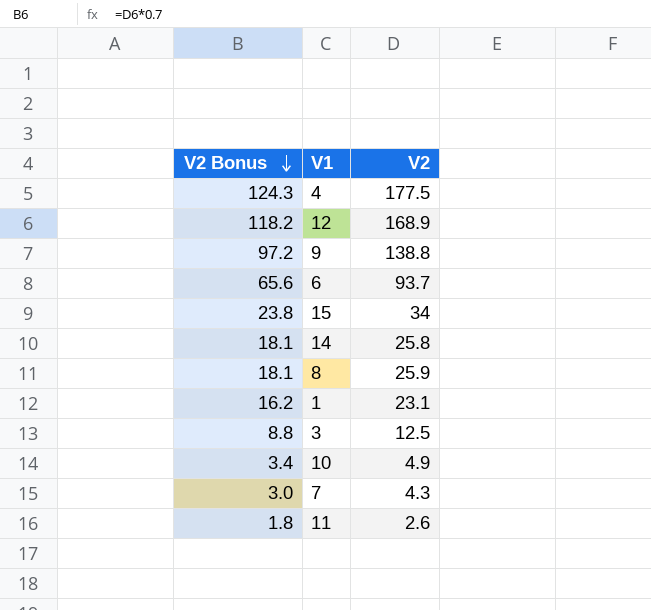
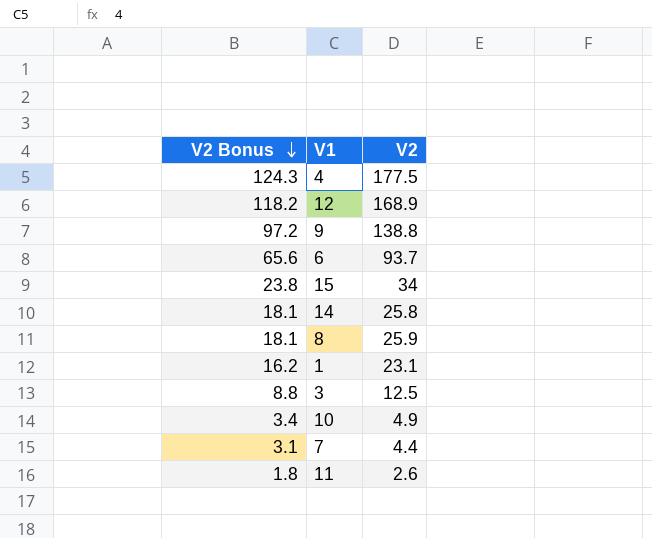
7 | V2 Bonus: 3.0 -> 3.1
7 | V2: 4.3 -> 4.4

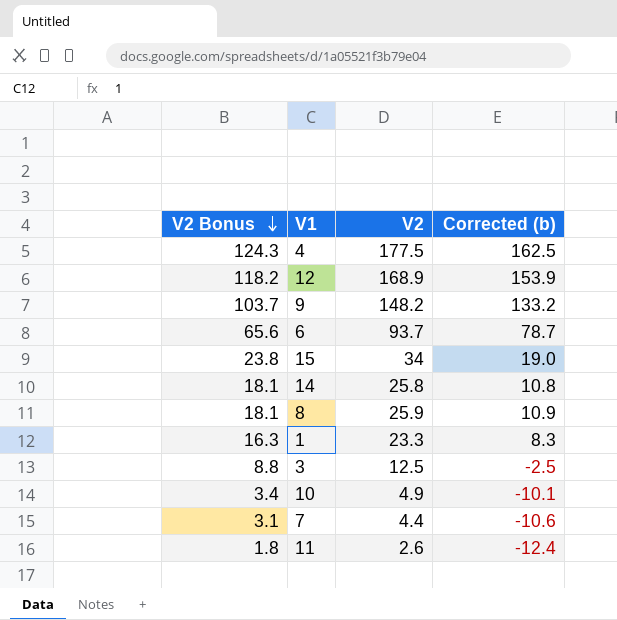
column Corrected (b) | formula: none -> [V2] - 15
9 | V2 Bonus: 97.2 -> 103.7
9 | V2: 138.8 -> 148.2
1 | V2 Bonus: 16.2 -> 16.3
1 | V2: 23.1 -> 23.3

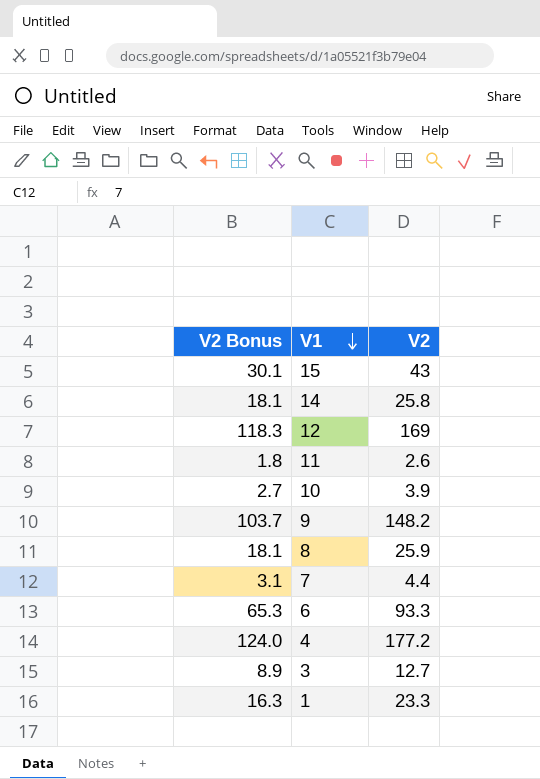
row order: V2 Bonus descending -> V1 descending
column Corrected (b) | formula: [V2] - 15 -> none
15 | V2 Bonus: 23.8 -> 30.1
15 | V2: 34 -> 43
12 | V2 Bonus: 118.2 -> 118.3
12 | V2: 168.9 -> 169
10 | V2 Bonus: 3.4 -> 2.7
10 | V2: 4.9 -> 3.9
6 | V2 Bonus: 65.6 -> 65.3
6 | V2: 93.7 -> 93.3
4 | V2 Bonus: 124.3 -> 124.0
4 | V2: 177.5 -> 177.2
3 | V2 Bonus: 8.8 -> 8.9
3 | V2: 12.5 -> 12.7

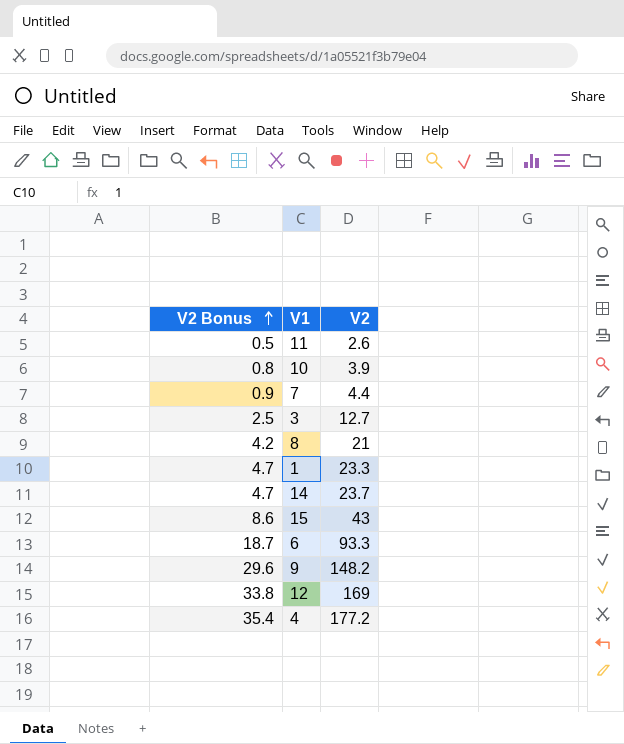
row order: V1 descending -> V2 Bonus ascending
column V2 Bonus | formula: [V2] * 0.7 -> [V2] * 0.2
8 | V2: 25.9 -> 21
14 | V2: 25.8 -> 23.7

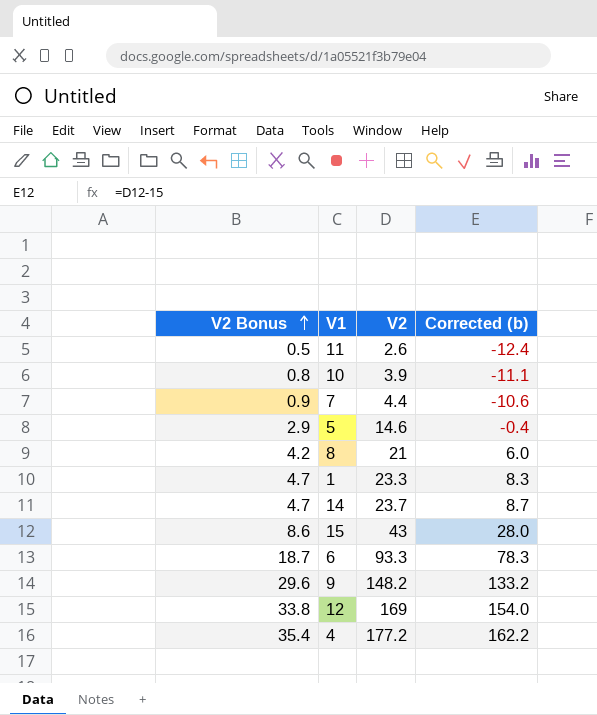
column Corrected (b) | formula: none -> [V2] - 15
row 3: 2.5 | 12.7 -> none
row 5: none -> 2.9 | 14.6 | -0.4

